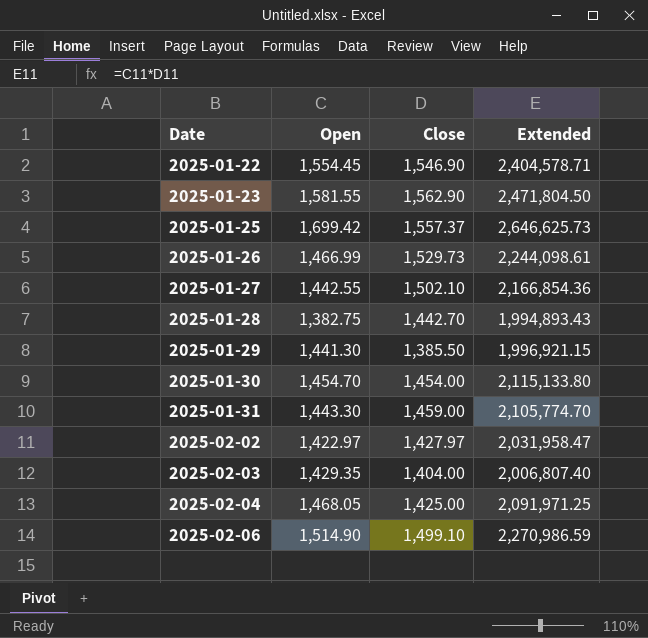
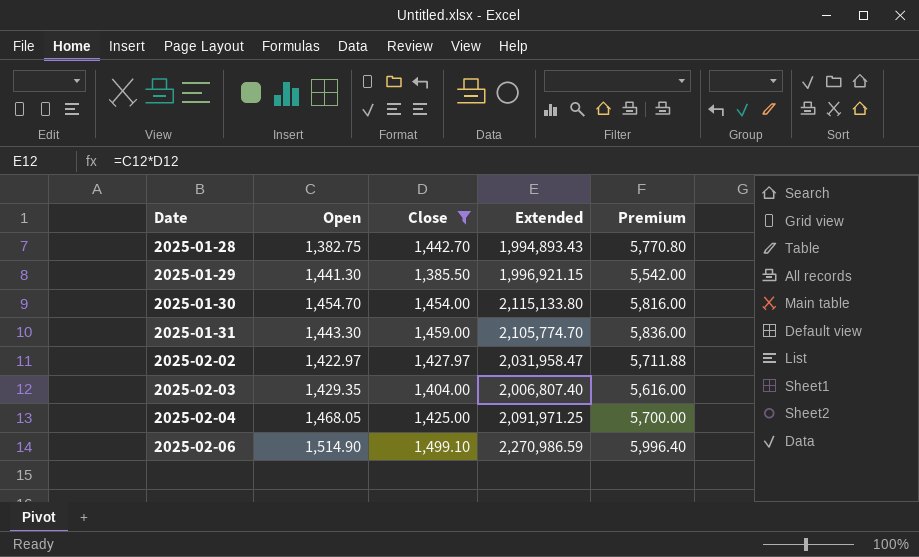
filter: none -> Close <= 1,499.10
column Premium | formula: none -> [Close] * 4

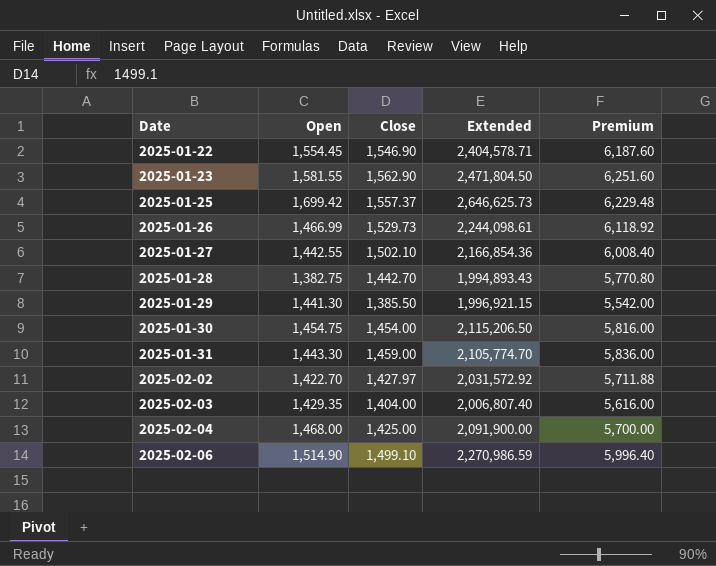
filter: Close <= 1,499.10 -> none
2025-01-30 | Open: 1,454.70 -> 1,454.75
2025-01-30 | Extended: 2,115,133.80 -> 2,115,206.50
2025-02-02 | Open: 1,422.97 -> 1,422.70
2025-02-02 | Extended: 2,031,958.47 -> 2,031,572.92
2025-02-04 | Open: 1,468.05 -> 1,468.00
2025-02-04 | Extended: 2,091,971.25 -> 2,091,900.00

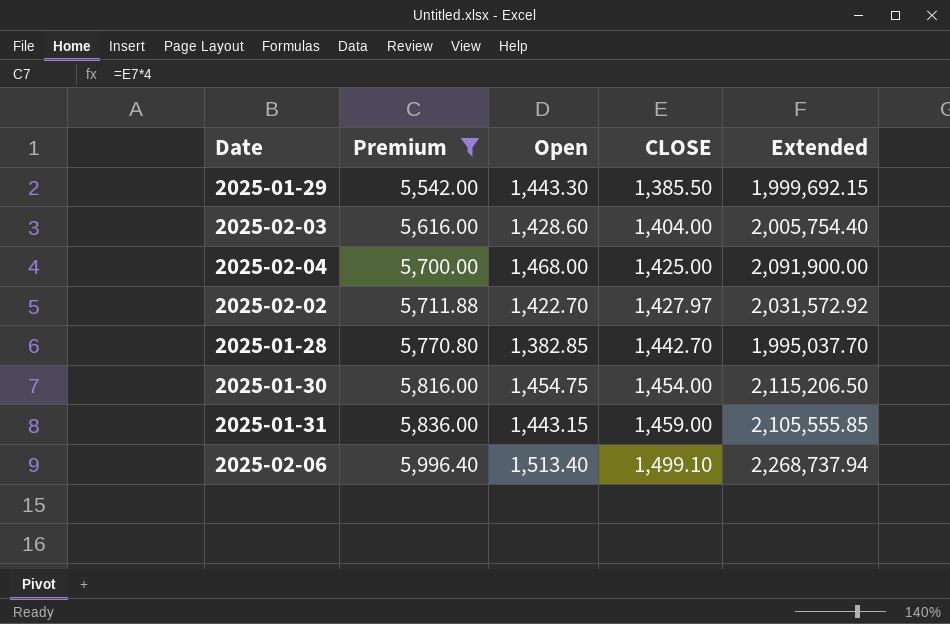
filter: none -> Premium <= 5,996.40
row order: Date ascending -> Premium ascending
column Premium | position: 5 -> 2
column name: Close -> CLOSE
2025-01-29 | Open: 1,441.30 -> 1,443.30
2025-01-29 | Extended: 1,996,921.15 -> 1,999,692.15
2025-02-03 | Open: 1,429.35 -> 1,428.60
2025-02-03 | Extended: 2,006,807.40 -> 2,005,754.40
2025-01-28 | Open: 1,382.75 -> 1,382.85
2025-01-28 | Extended: 1,994,893.43 -> 1,995,037.70
2025-01-31 | Open: 1,443.30 -> 1,443.15
2025-01-31 | Extended: 2,105,774.70 -> 2,105,555.85
2025-02-06 | Open: 1,514.90 -> 1,513.40
2025-02-06 | Extended: 2,270,986.59 -> 2,268,737.94

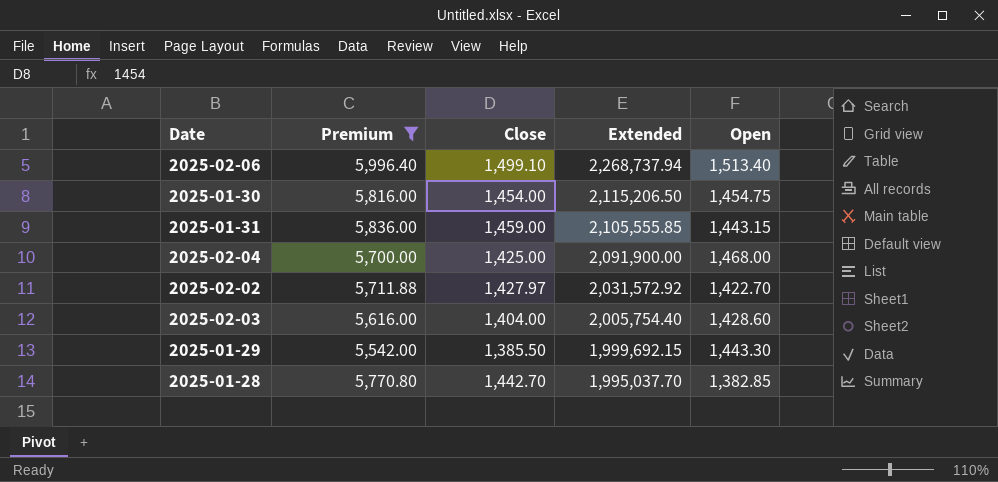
row order: Premium ascending -> Extended descending
column name: CLOSE -> Close
column Open | position: 3 -> 5

